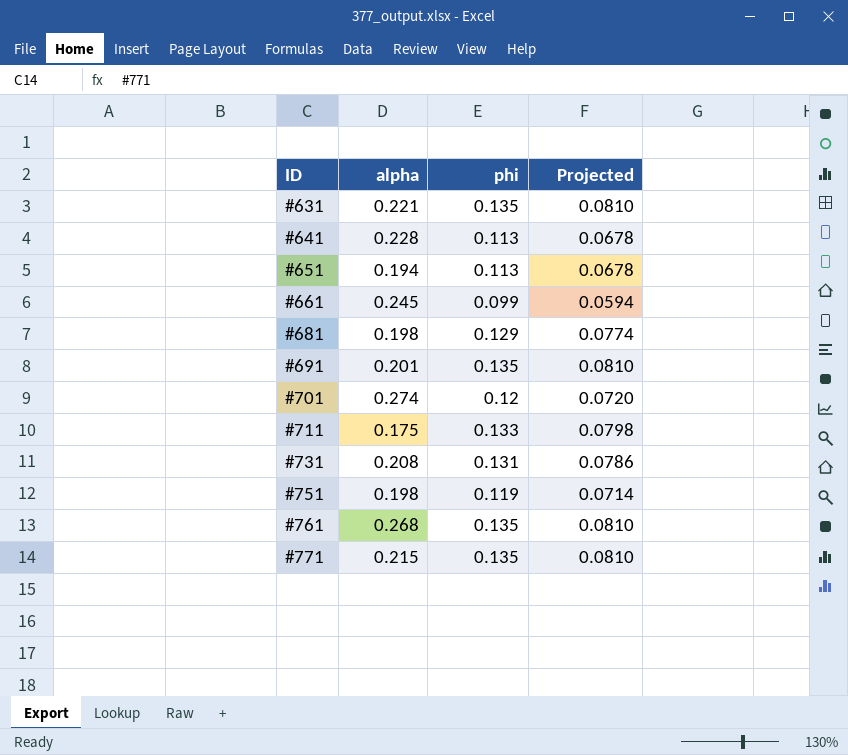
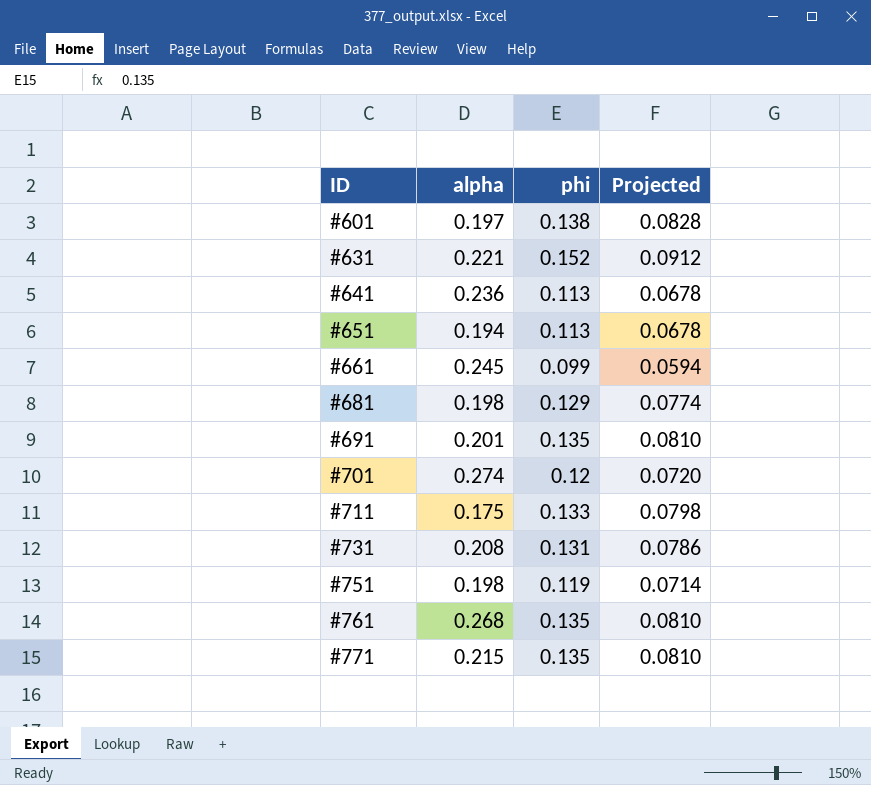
row #601: none -> 0.197 | 0.138 | 0.0828
#631 | phi: 0.135 -> 0.152
#631 | Projected: 0.0810 -> 0.0912
#641 | alpha: 0.228 -> 0.236

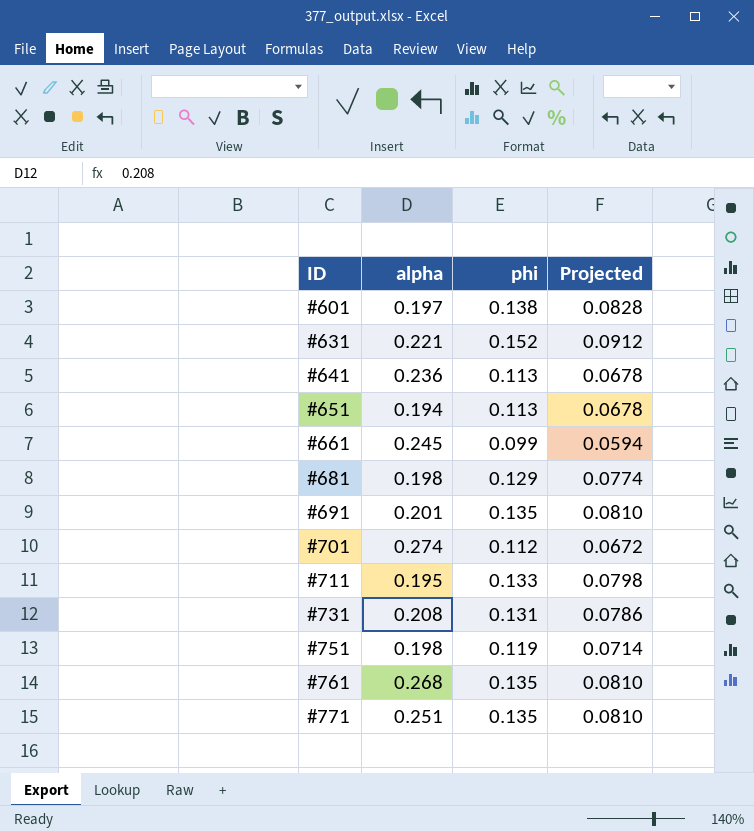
#701 | phi: 0.12 -> 0.112
#701 | Projected: 0.0720 -> 0.0672
#711 | alpha: 0.175 -> 0.195
#771 | alpha: 0.215 -> 0.251

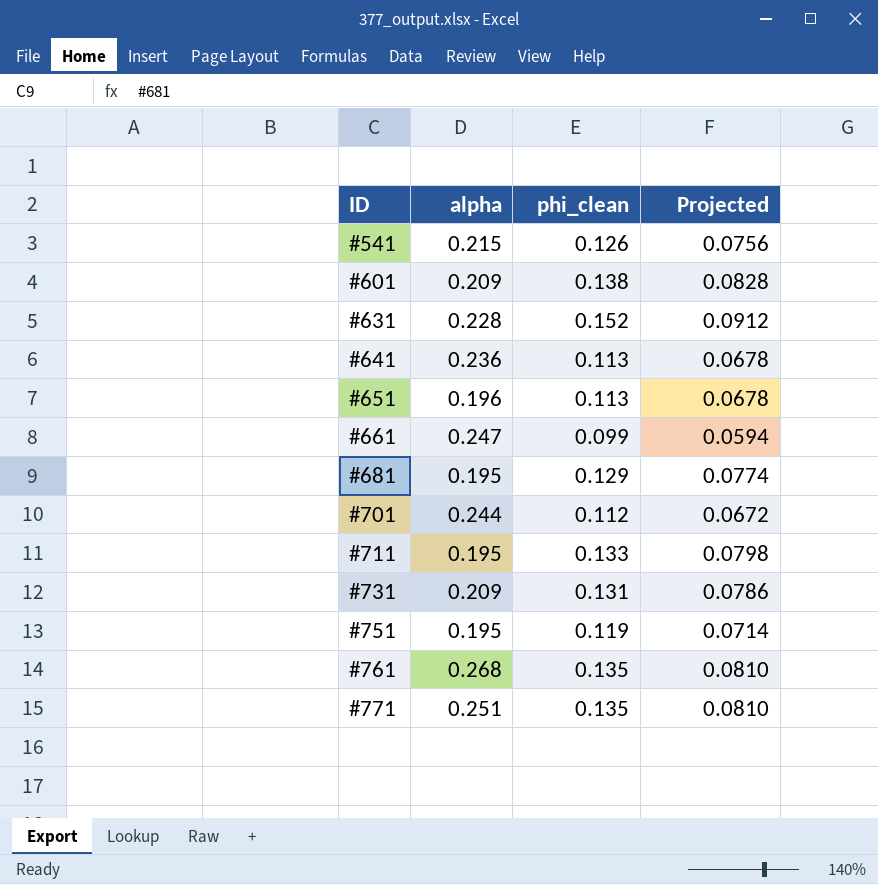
column name: phi -> phi_clean
row #691: 0.201 | 0.135 | 0.0810 -> none
row #541: none -> 0.215 | 0.126 | 0.0756
#601 | alpha: 0.197 -> 0.209
#631 | alpha: 0.221 -> 0.228
#651 | alpha: 0.194 -> 0.196
#661 | alpha: 0.245 -> 0.247
#681 | alpha: 0.198 -> 0.195
#701 | alpha: 0.274 -> 0.244
#731 | alpha: 0.208 -> 0.209
#751 | alpha: 0.198 -> 0.195

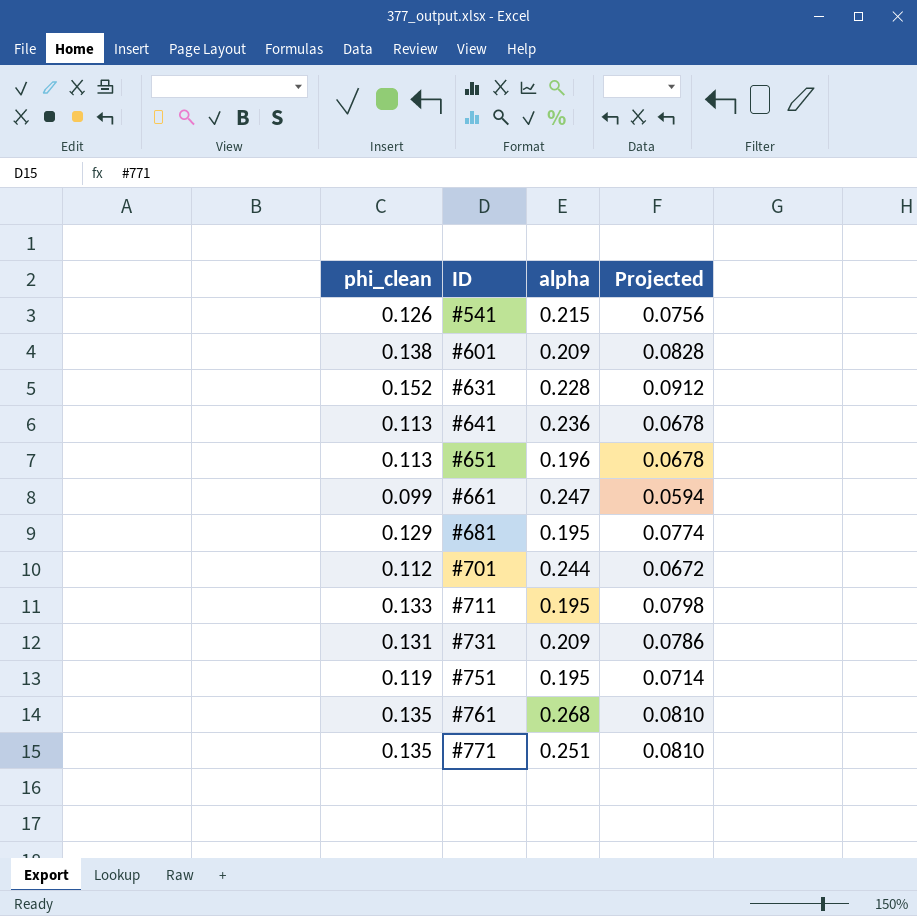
column phi_clean | position: 3 -> 1

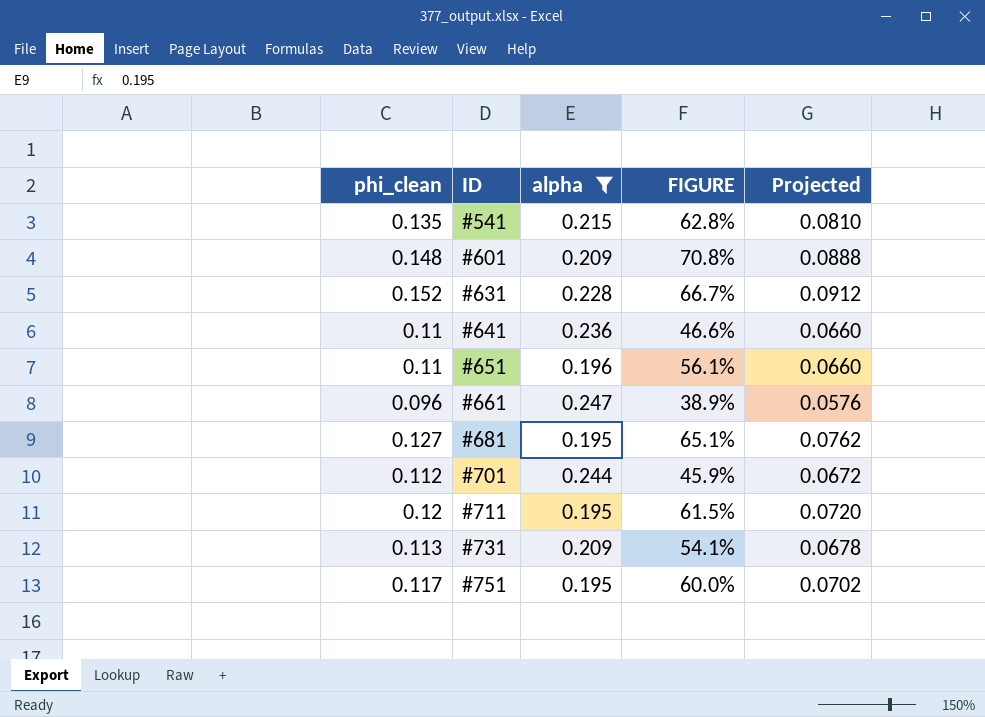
filter: none -> alpha <= 0.247
column FIGURE | formula: none -> [phi_clean] / [alpha]
#541 | phi_clean: 0.126 -> 0.135
#541 | Projected: 0.0756 -> 0.0810
#601 | phi_clean: 0.138 -> 0.148
#601 | Projected: 0.0828 -> 0.0888
#641 | phi_clean: 0.113 -> 0.11
#641 | Projected: 0.0678 -> 0.0660
#651 | phi_clean: 0.113 -> 0.11
#651 | Projected: 0.0678 -> 0.0660
#661 | phi_clean: 0.099 -> 0.096
#661 | Projected: 0.0594 -> 0.0576
#681 | phi_clean: 0.129 -> 0.127
#681 | Projected: 0.0774 -> 0.0762
#711 | phi_clean: 0.133 -> 0.12
#711 | Projected: 0.0798 -> 0.0720
#731 | phi_clean: 0.131 -> 0.113
#731 | Projected: 0.0786 -> 0.0678
#751 | phi_clean: 0.119 -> 0.117
#751 | Projected: 0.0714 -> 0.0702

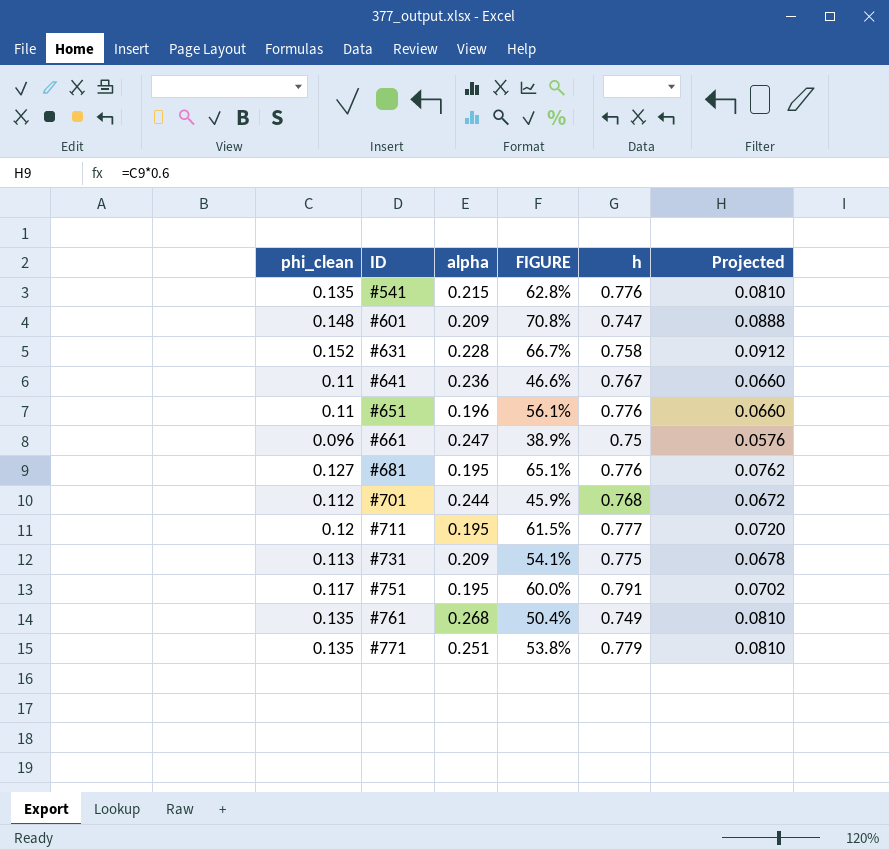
filter: alpha <= 0.247 -> none
column h | position: none -> 5

